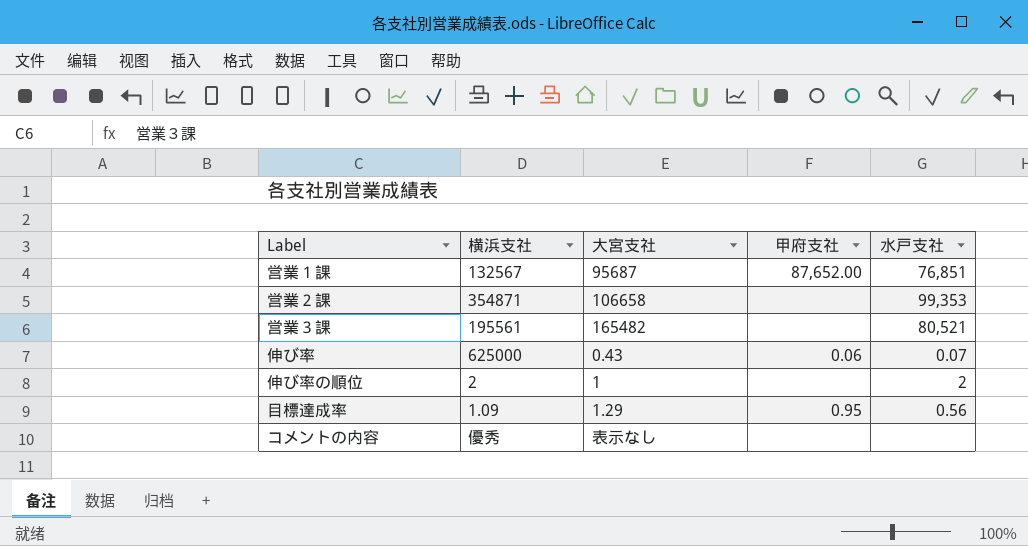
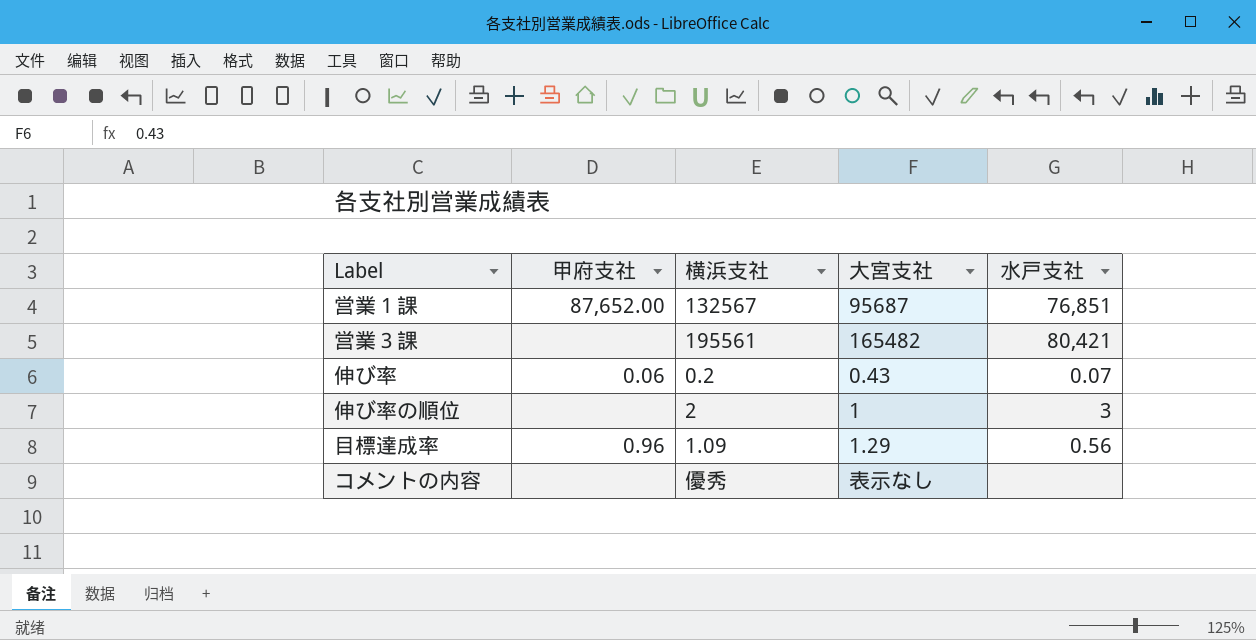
column 甲府支社 | position: 4 -> 2
row 営業２課: 354871 | 106658 | none | 99,353 -> none
営業３課 | 水戸支社: 80,521 -> 80,421
伸び率 | 横浜支社: 625000 -> 0.2
伸び率の順位 | 水戸支社: 2 -> 3
目標達成率 | 甲府支社: 0.95 -> 0.96

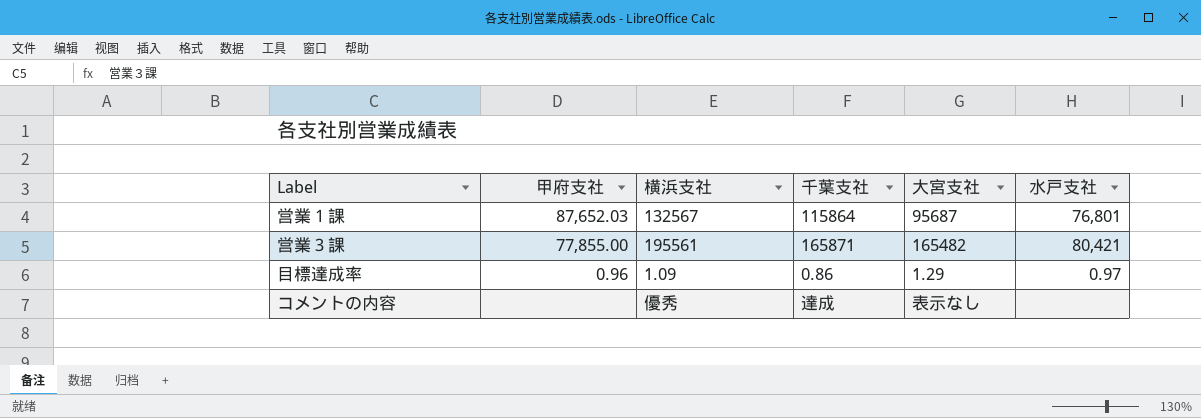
column 千葉支社 | position: none -> 4
row 伸び率: 0.06 | 0.2 | 0.43 | 0.07 -> none
row 伸び率の順位: none | 2 | 1 | 3 -> none
営業１課 | 甲府支社: 87,652.00 -> 87,652.03
営業１課 | 水戸支社: 76,851 -> 76,801
営業３課 | 甲府支社: none -> 77,855.00
目標達成率 | 水戸支社: 0.56 -> 0.97

